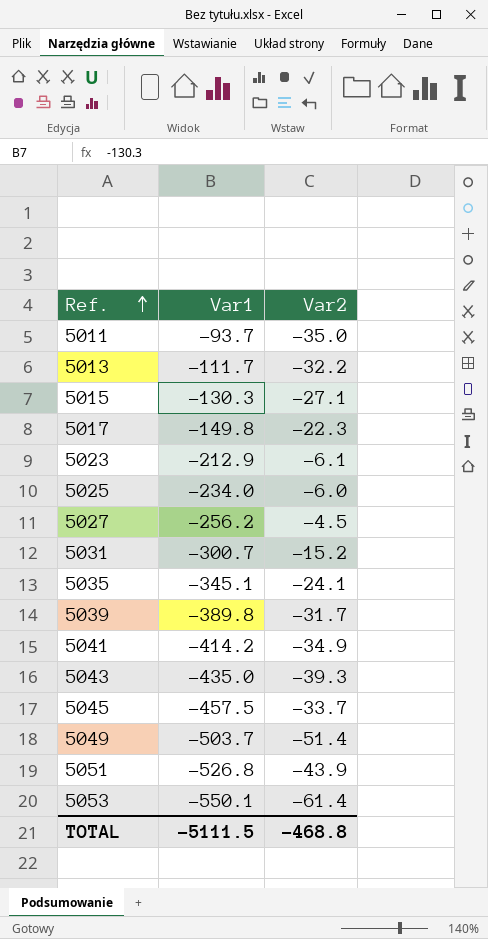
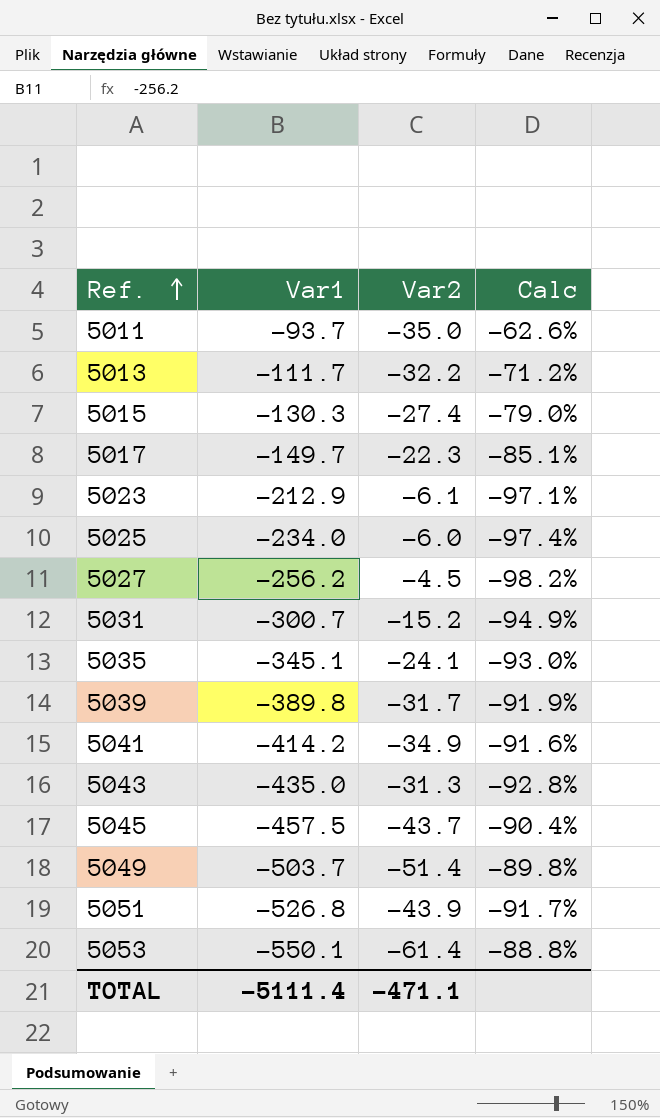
column Calc | formula: none -> ([Var2] - [Var1]) / [Var1]
5015 | Var2: -27.1 -> -27.4
5017 | Var1: -149.8 -> -149.7
5043 | Var2: -39.3 -> -31.3
5045 | Var2: -33.7 -> -43.7
TOTAL | Var1: -5111.5 -> -5111.4
TOTAL | Var2: -468.8 -> -471.1

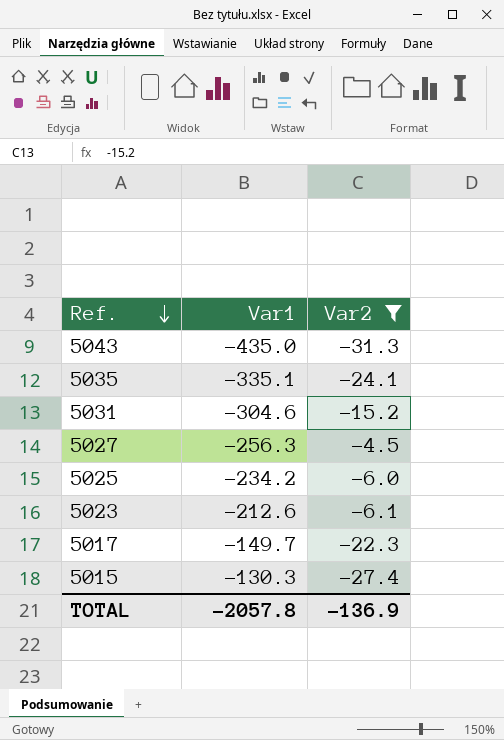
filter: none -> Var2 >= -31.3
row order: Ref. ascending -> Ref. descending
column Calc | formula: ([Var2] - [Var1]) / [Var1] -> none
5035 | Var1: -345.1 -> -335.1
5031 | Var1: -300.7 -> -304.6
5027 | Var1: -256.2 -> -256.3
5025 | Var1: -234.0 -> -234.2
5023 | Var1: -212.9 -> -212.6
TOTAL | Var1: -5111.4 -> -2057.8
TOTAL | Var2: -471.1 -> -136.9

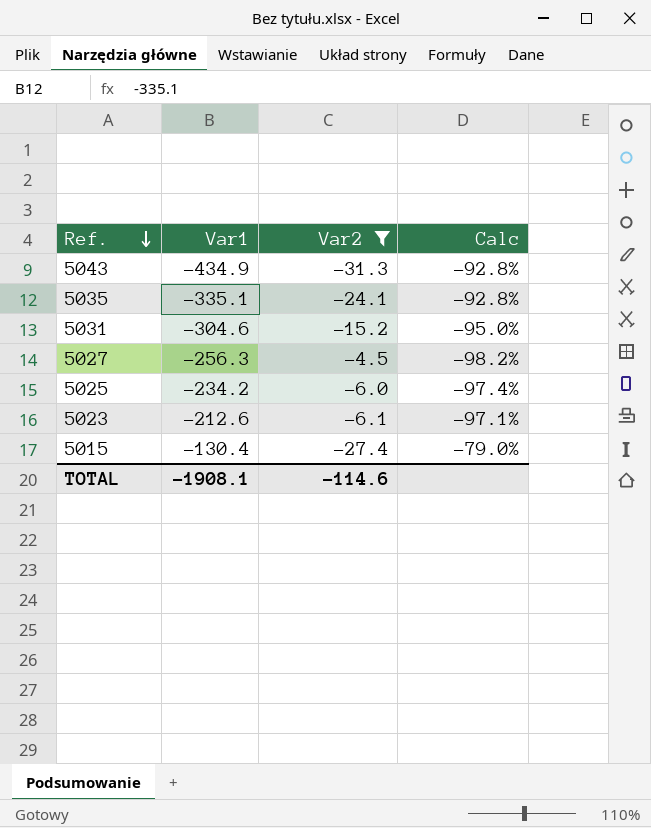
column Calc | formula: none -> ([Var2] - [Var1]) / [Var1]
row 5017: -149.7 | -22.3 -> none
5043 | Var1: -435.0 -> -434.9
5015 | Var1: -130.3 -> -130.4
TOTAL | Var1: -2057.8 -> -1908.1
TOTAL | Var2: -136.9 -> -114.6

